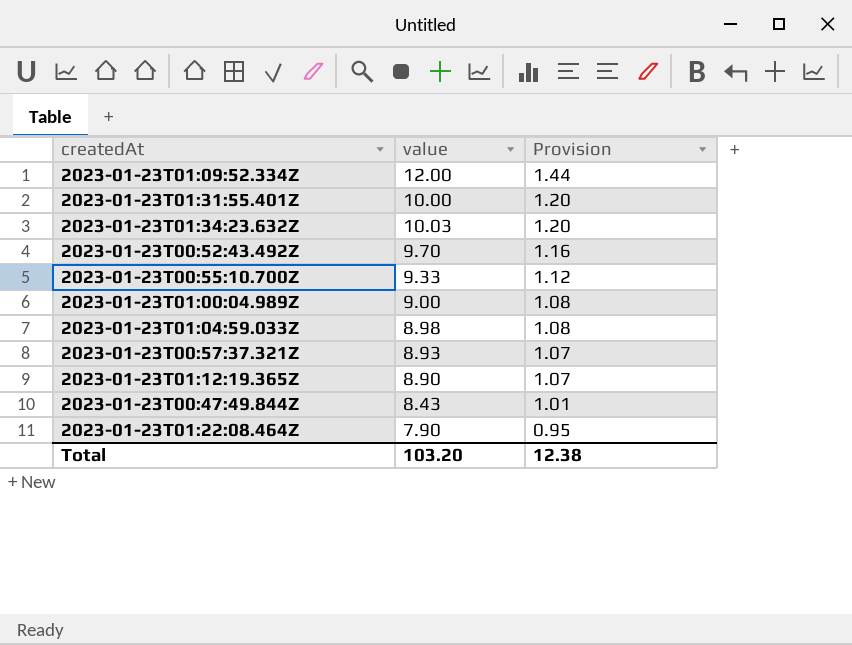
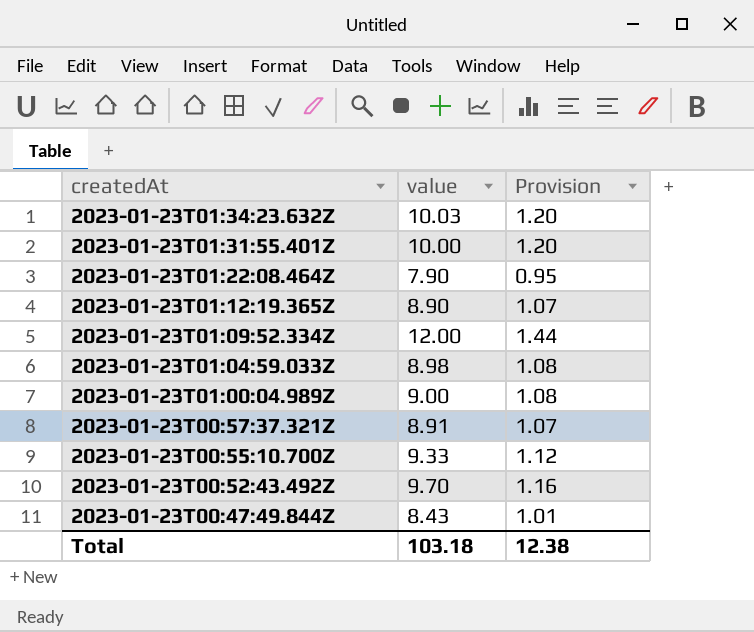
row order: Provision descending -> createdAt descending
2023-01-23T00:57:37.321Z | value: 8.93 -> 8.91
Total | value: 103.20 -> 103.18

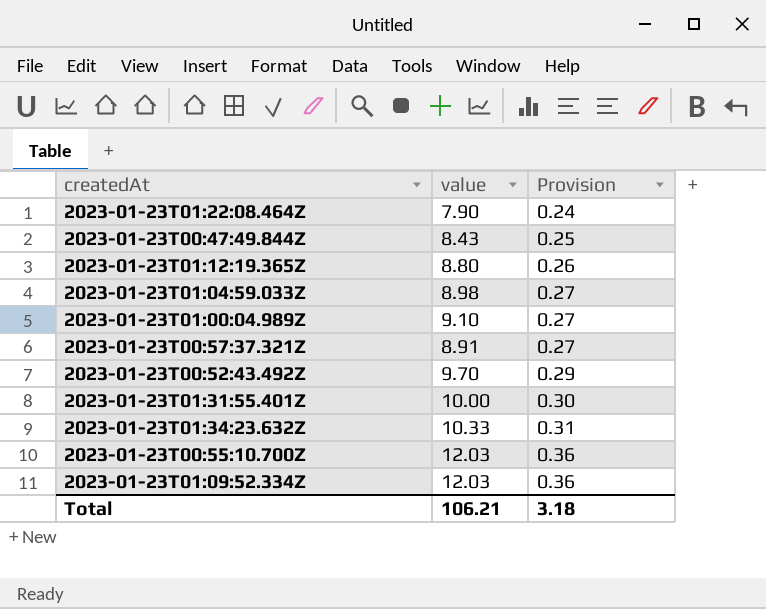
row order: createdAt descending -> Provision ascending
column Provision | formula: [value] * 0.12 -> [value] * 0.03
2023-01-23T01:12:19.365Z | value: 8.90 -> 8.80
2023-01-23T01:00:04.989Z | value: 9.00 -> 9.10
2023-01-23T01:34:23.632Z | value: 10.03 -> 10.33
2023-01-23T00:55:10.700Z | value: 9.33 -> 12.03
2023-01-23T01:09:52.334Z | value: 12.00 -> 12.03
Total | value: 103.18 -> 106.21
Total | Provision: 12.38 -> 3.18

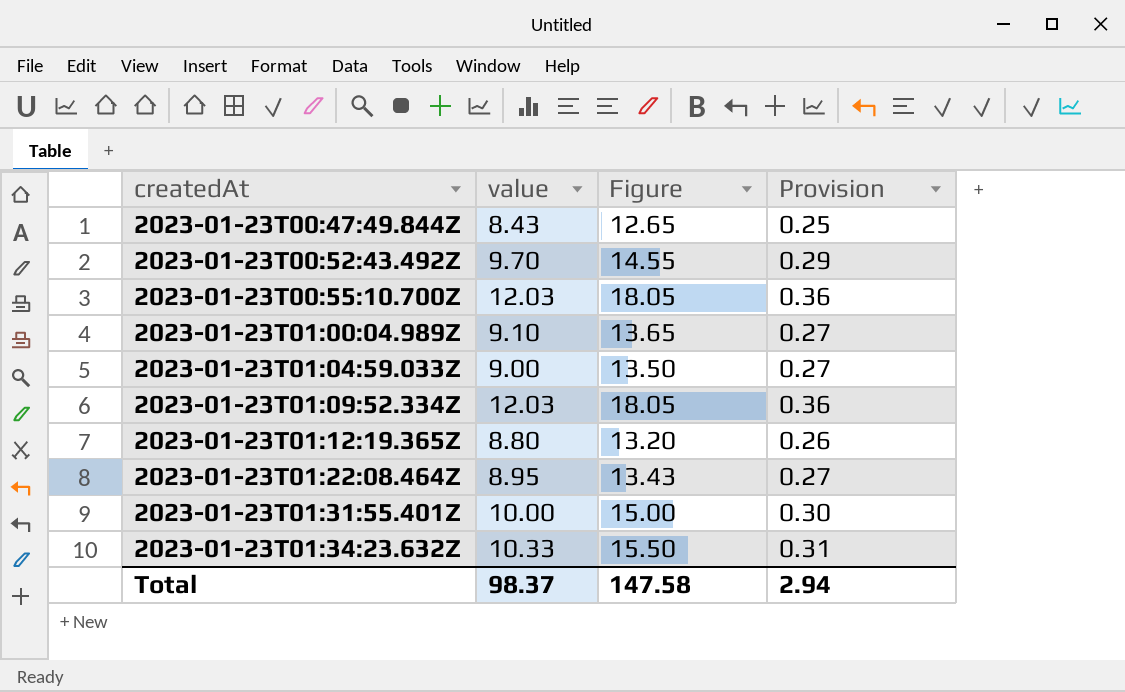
row order: Provision ascending -> createdAt ascending
column Figure | formula: none -> [value] * 1.5
row 2023-01-23T00:57:37.321Z: 8.91 | 0.27 -> none
2023-01-23T01:04:59.033Z | value: 8.98 -> 9.00
2023-01-23T01:22:08.464Z | value: 7.90 -> 8.95
2023-01-23T01:22:08.464Z | Provision: 0.24 -> 0.27
Total | value: 106.21 -> 98.37
Total | Provision: 3.18 -> 2.94

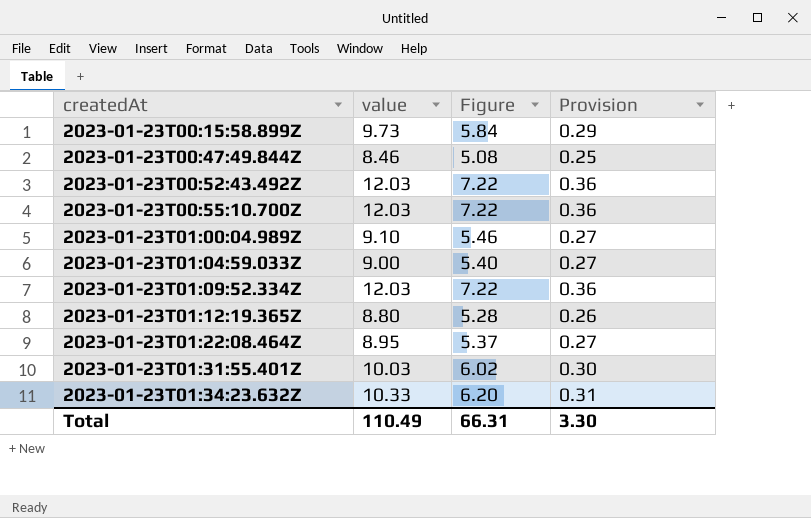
column Figure | formula: [value] * 1.5 -> [value] * 0.6
row 2023-01-23T00:15:58.899Z: none -> 9.73 | 5.84 | 0.29
2023-01-23T00:47:49.844Z | value: 8.43 -> 8.46
2023-01-23T00:52:43.492Z | value: 9.70 -> 12.03
2023-01-23T00:52:43.492Z | Provision: 0.29 -> 0.36
2023-01-23T01:31:55.401Z | value: 10.00 -> 10.03
Total | value: 98.37 -> 110.49
Total | Figure: 147.58 -> 66.31
Total | Provision: 2.94 -> 3.30

